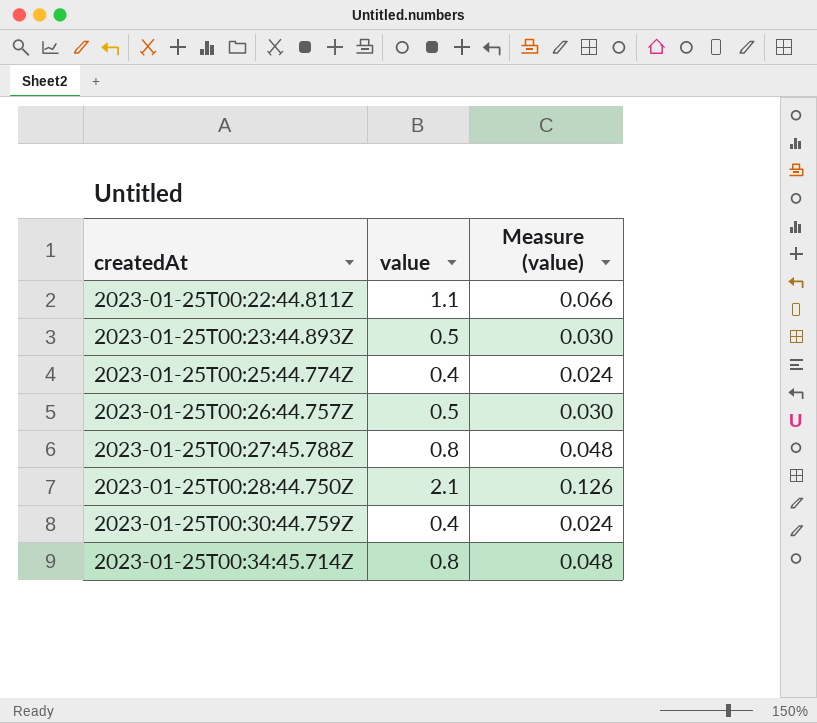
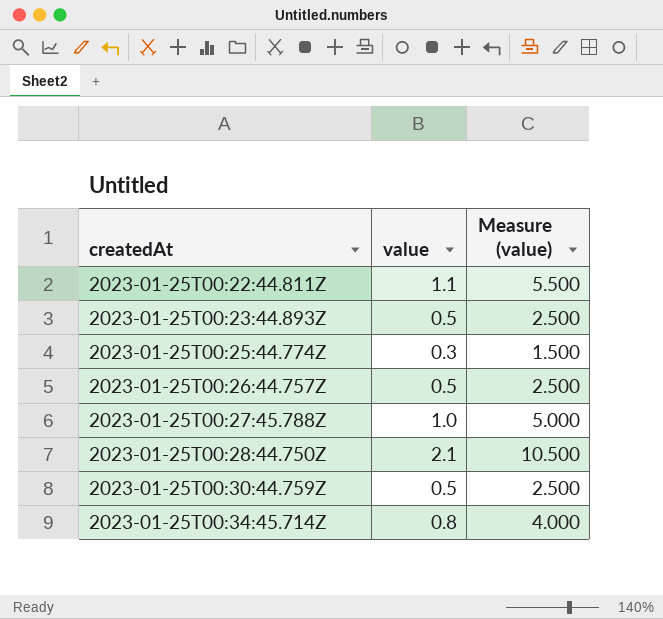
column Measure (value) | formula: [value] * 0.06 -> [value] * 5
2023-01-25T00:25:44.774Z | value: 0.4 -> 0.3
2023-01-25T00:27:45.788Z | value: 0.8 -> 1.0
2023-01-25T00:30:44.759Z | value: 0.4 -> 0.5

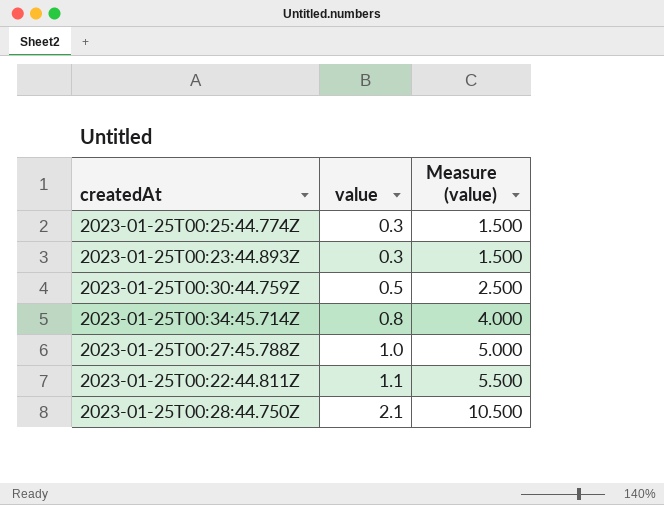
row order: createdAt ascending -> value ascending
row 2023-01-25T00:26:44.757Z: 0.5 | 2.500 -> none
2023-01-25T00:23:44.893Z | value: 0.5 -> 0.3
2023-01-25T00:23:44.893Z | Measure (value): 2.500 -> 1.500

